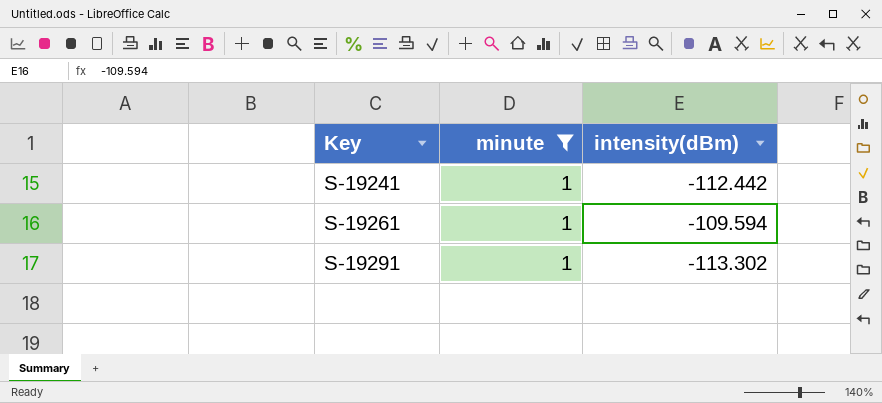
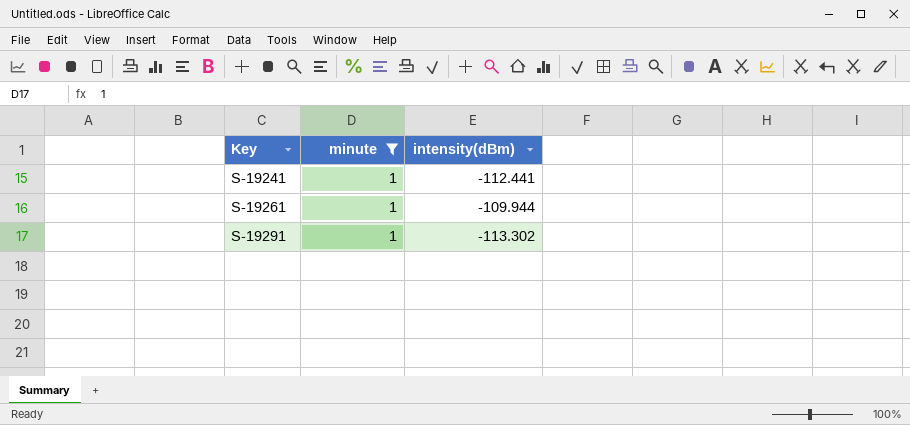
S-19241 | intensity(dBm): -112.442 -> -112.441
S-19261 | intensity(dBm): -109.594 -> -109.944

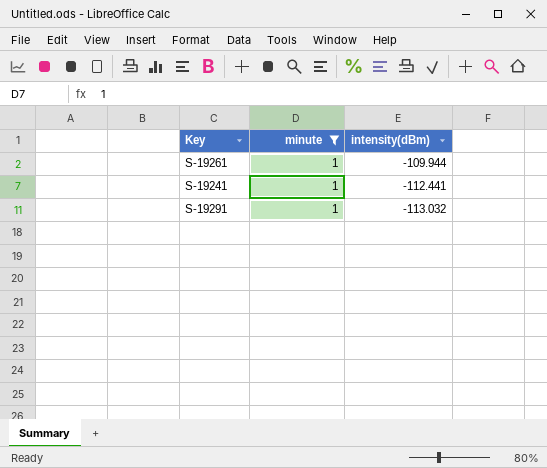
row order: Key ascending -> intensity(dBm) descending
S-19291 | intensity(dBm): -113.302 -> -113.032

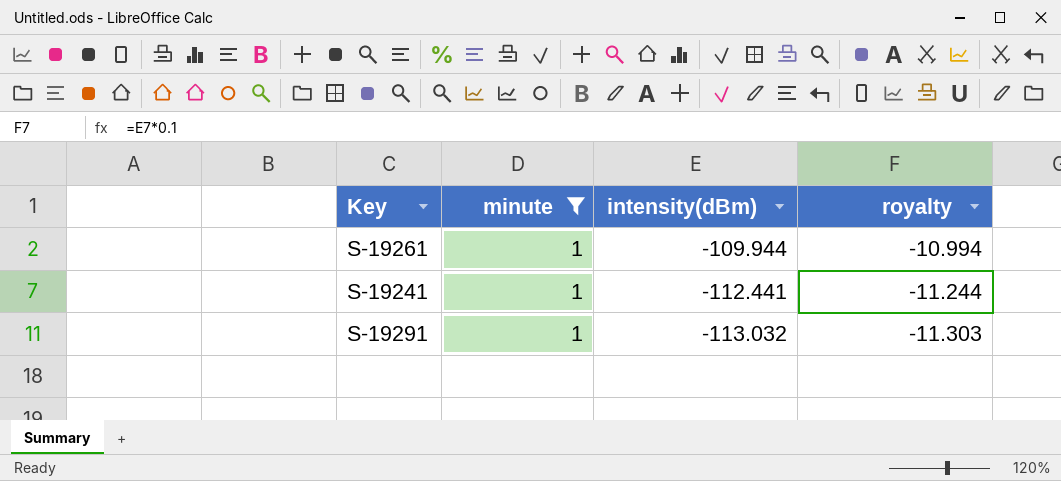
column royalty | formula: none -> [intensity(dBm)] * 0.1

